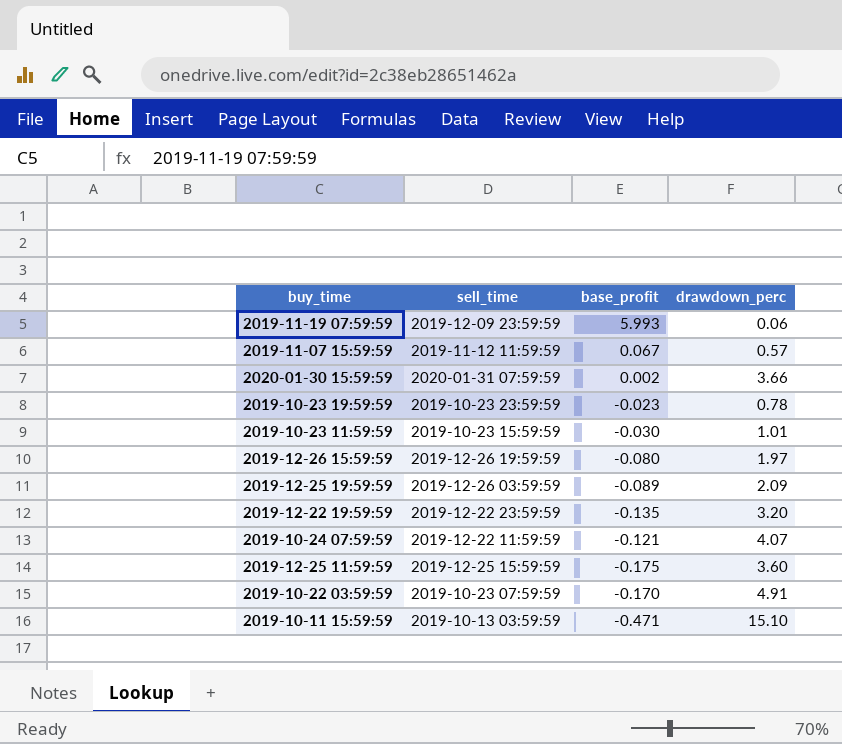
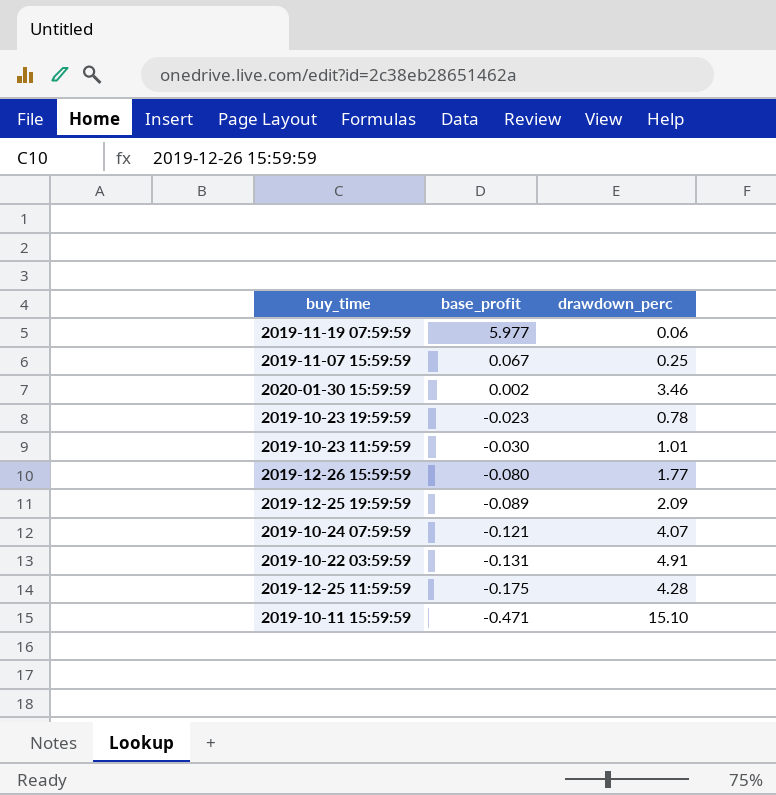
row order: none -> base_profit descending
column sell_time | position: 2 -> none
row 2019-12-22 19:59:59: 2019-12-22 23:59:59 | -0.135 | 3.20 -> none
2019-11-19 07:59:59 | base_profit: 5.993 -> 5.977
2019-11-07 15:59:59 | drawdown_perc: 0.57 -> 0.25
2020-01-30 15:59:59 | drawdown_perc: 3.66 -> 3.46
2019-12-26 15:59:59 | drawdown_perc: 1.97 -> 1.77
2019-10-22 03:59:59 | base_profit: -0.170 -> -0.131
2019-12-25 11:59:59 | drawdown_perc: 3.60 -> 4.28

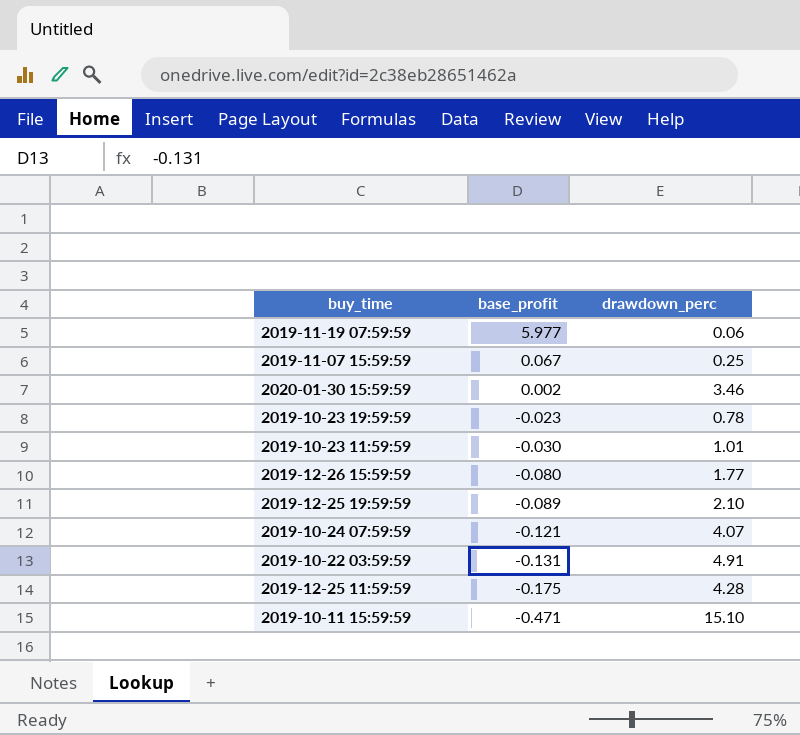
2019-12-25 19:59:59 | drawdown_perc: 2.09 -> 2.10

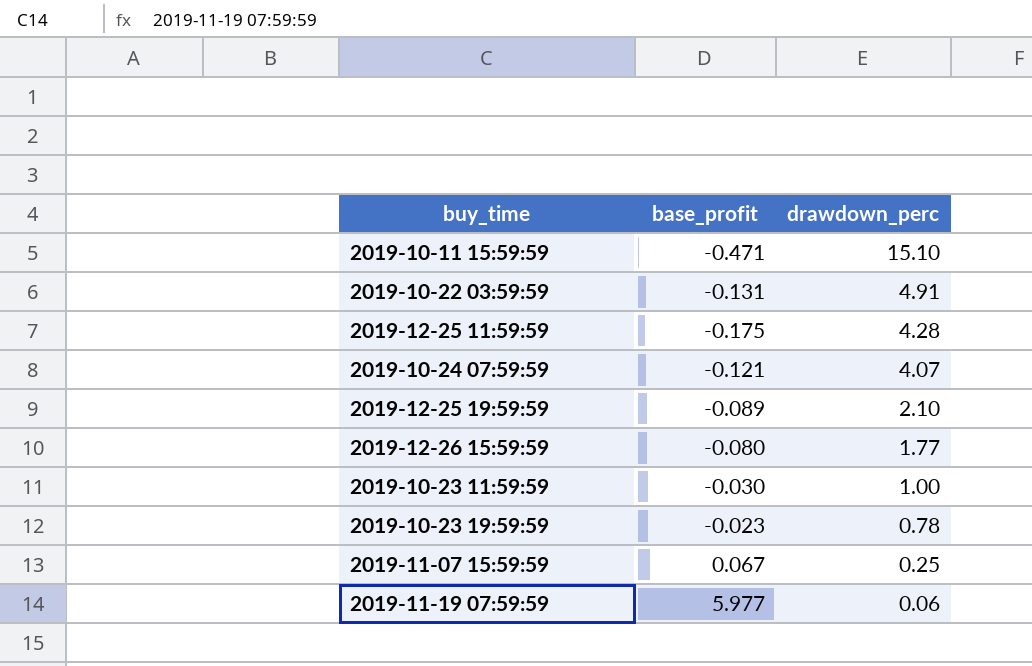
row order: base_profit descending -> drawdown_perc descending
row 2020-01-30 15:59:59: 0.002 | 3.46 -> none
2019-10-23 11:59:59 | drawdown_perc: 1.01 -> 1.00

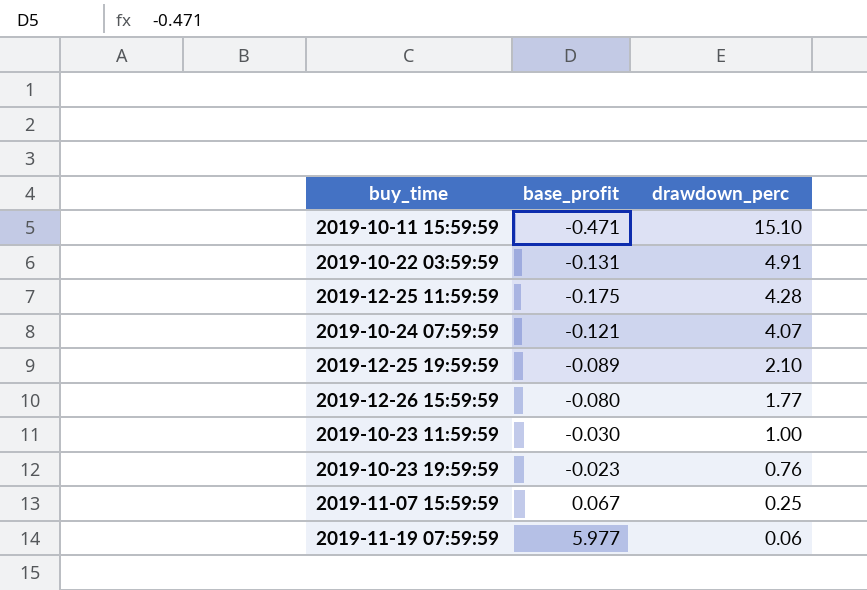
2019-10-23 19:59:59 | drawdown_perc: 0.78 -> 0.76

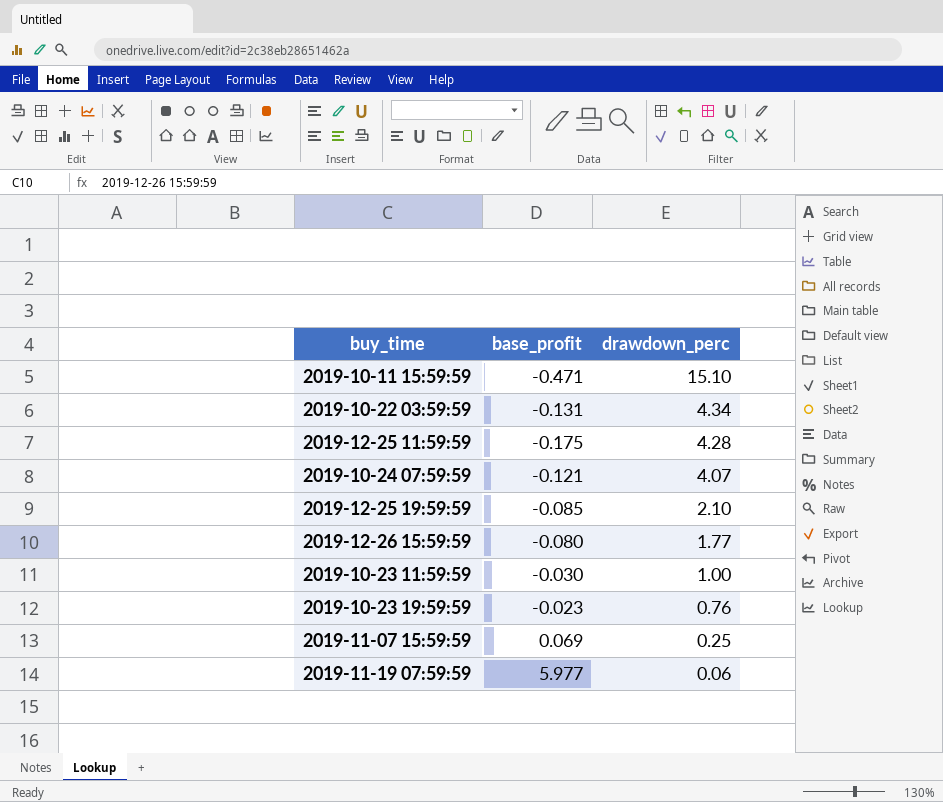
2019-10-22 03:59:59 | drawdown_perc: 4.91 -> 4.34
2019-12-25 19:59:59 | base_profit: -0.089 -> -0.085
2019-11-07 15:59:59 | base_profit: 0.067 -> 0.069

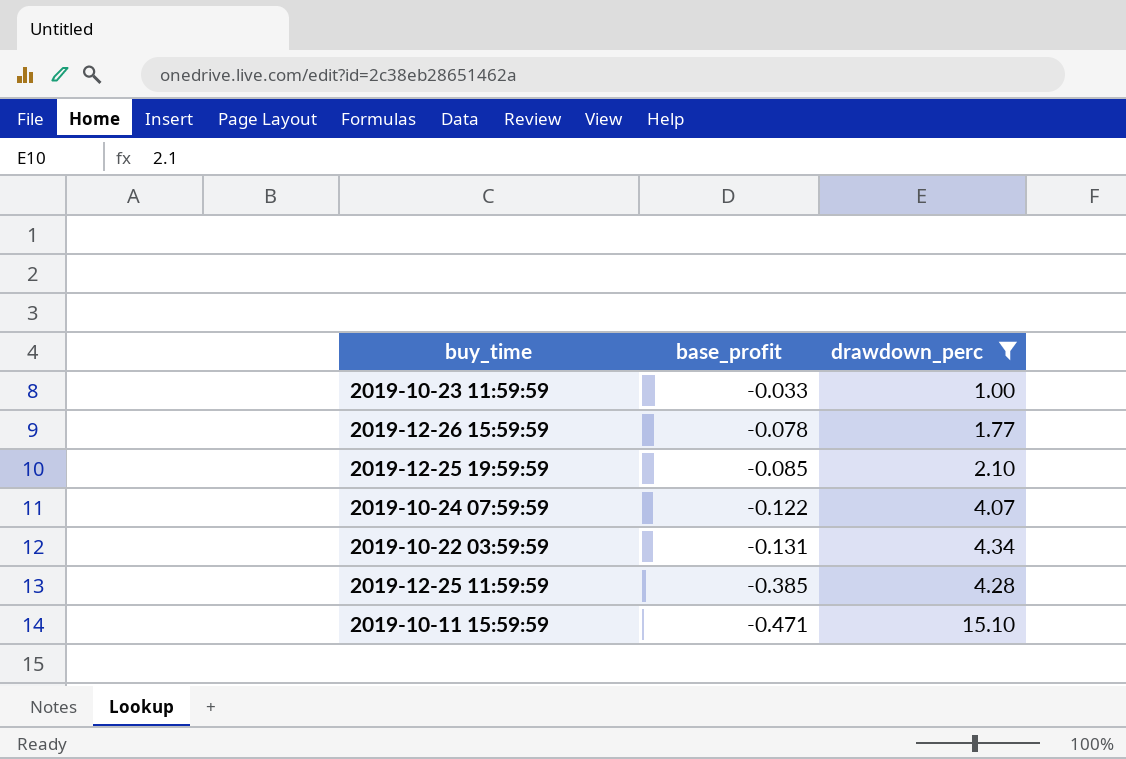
filter: none -> drawdown_perc >= 1.00
row order: drawdown_perc descending -> base_profit descending
2019-10-23 11:59:59 | base_profit: -0.030 -> -0.033
2019-12-26 15:59:59 | base_profit: -0.080 -> -0.078
2019-10-24 07:59:59 | base_profit: -0.121 -> -0.122
2019-12-25 11:59:59 | base_profit: -0.175 -> -0.385

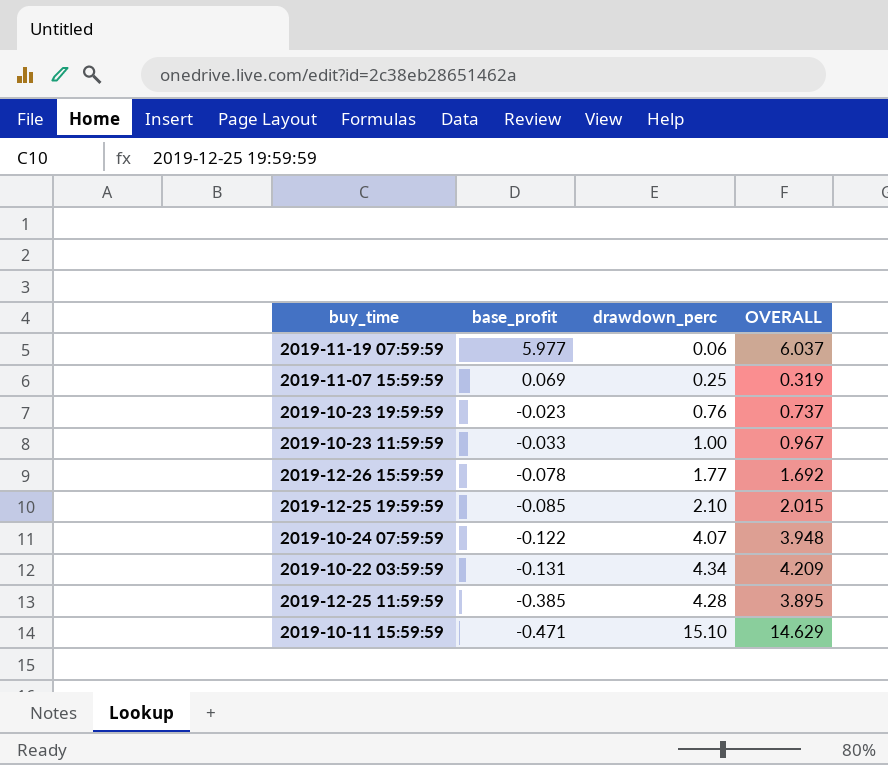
filter: drawdown_perc >= 1.00 -> none
column OVERALL | formula: none -> [base_profit] + [drawdown_perc]

